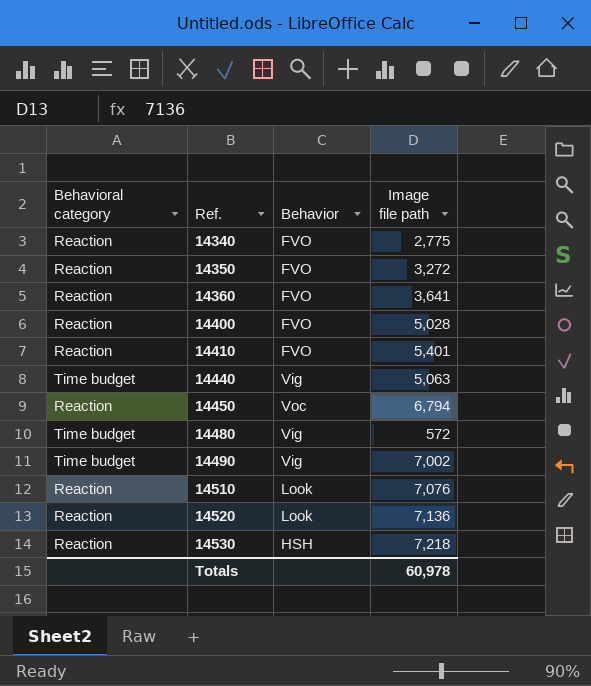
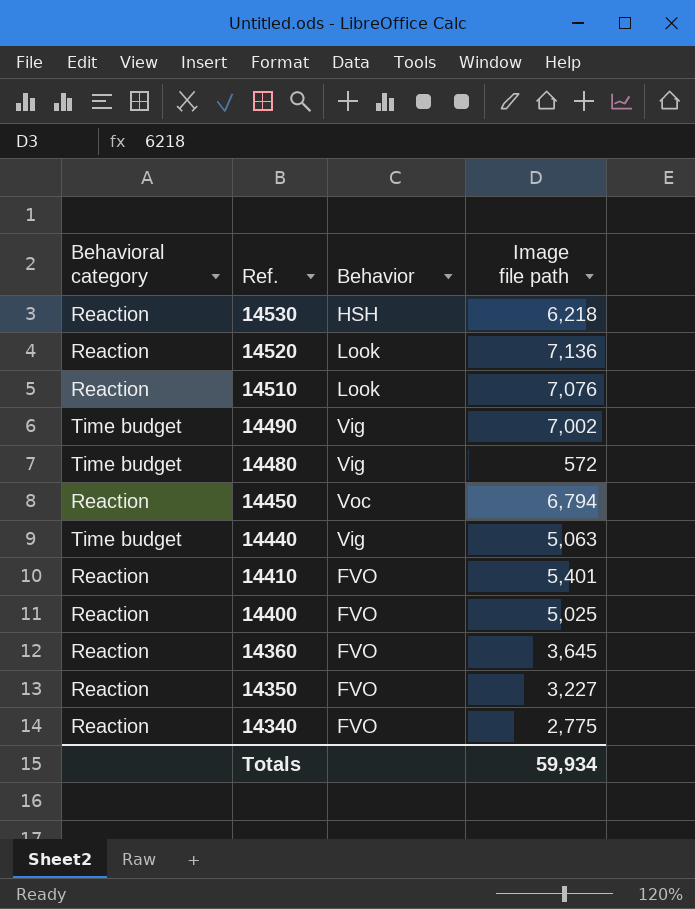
row order: Ref. ascending -> Ref. descending
14530 | Image file path: 7,218 -> 6,218
14400 | Image file path: 5,028 -> 5,025
14360 | Image file path: 3,641 -> 3,645
14350 | Image file path: 3,272 -> 3,227
Totals | Image file path: 60,978 -> 59,934

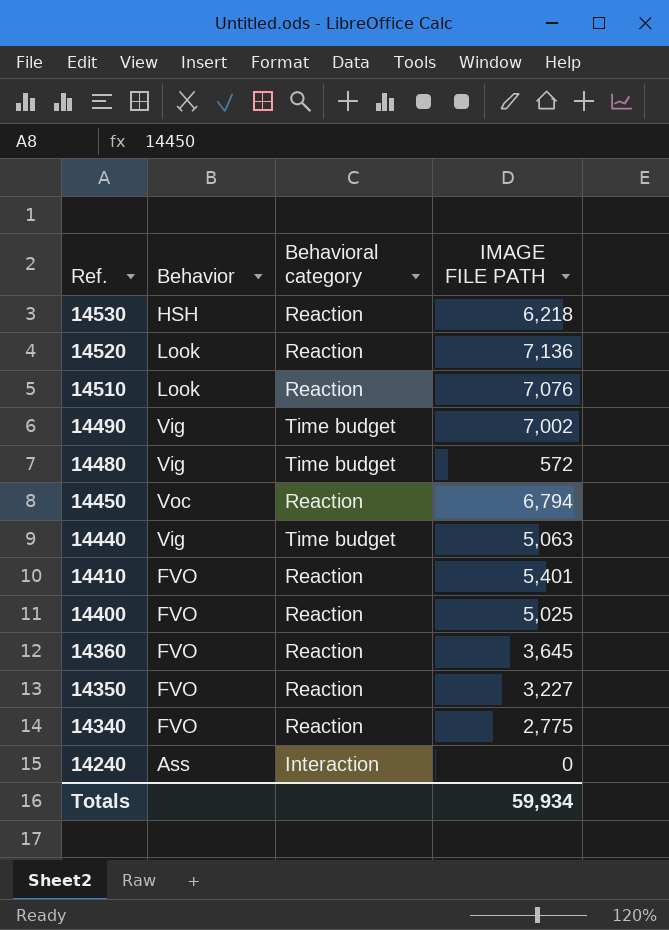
column Behavioral category | position: 1 -> 3
column name: Image file path -> IMAGE FILE PATH
row 14240: none -> Ass | Interaction | 0

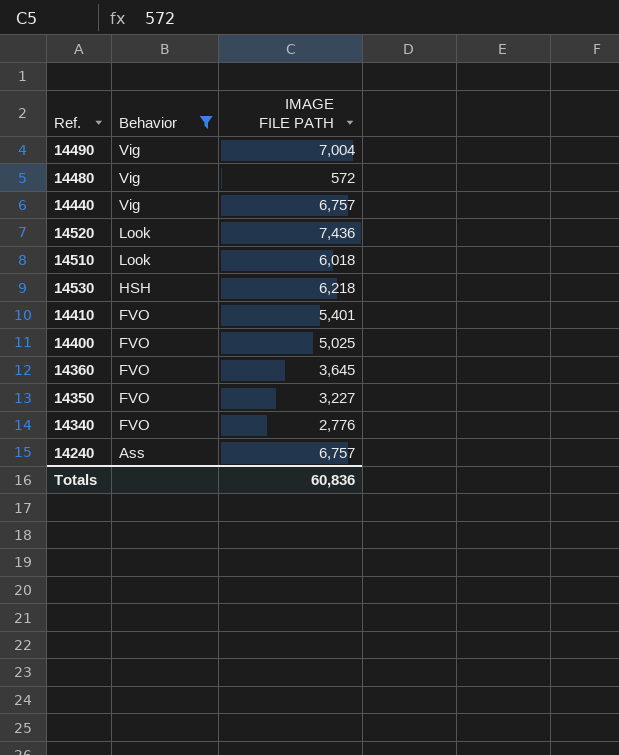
filter: none -> Behavior != Voc
row order: Ref. descending -> Behavior descending
column Behavioral category | position: 3 -> none
14490 | IMAGE FILE PATH: 7,002 -> 7,004
14440 | IMAGE FILE PATH: 5,063 -> 6,757
14520 | IMAGE FILE PATH: 7,136 -> 7,436
14510 | IMAGE FILE PATH: 7,076 -> 6,018
14340 | IMAGE FILE PATH: 2,775 -> 2,776
14240 | IMAGE FILE PATH: 0 -> 6,757
Totals | IMAGE FILE PATH: 59,934 -> 60,836

